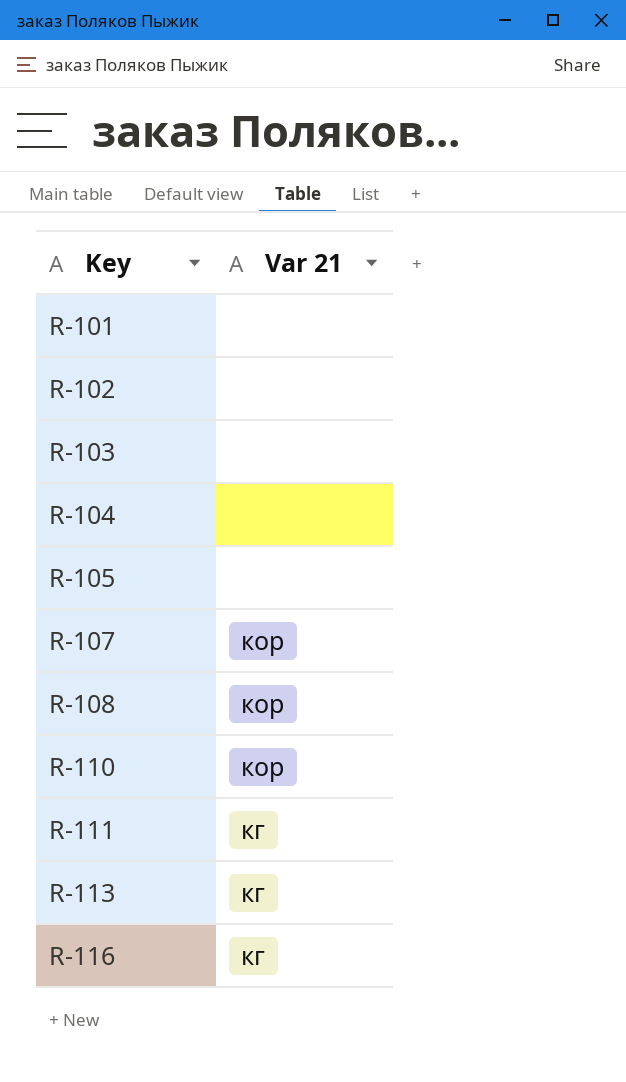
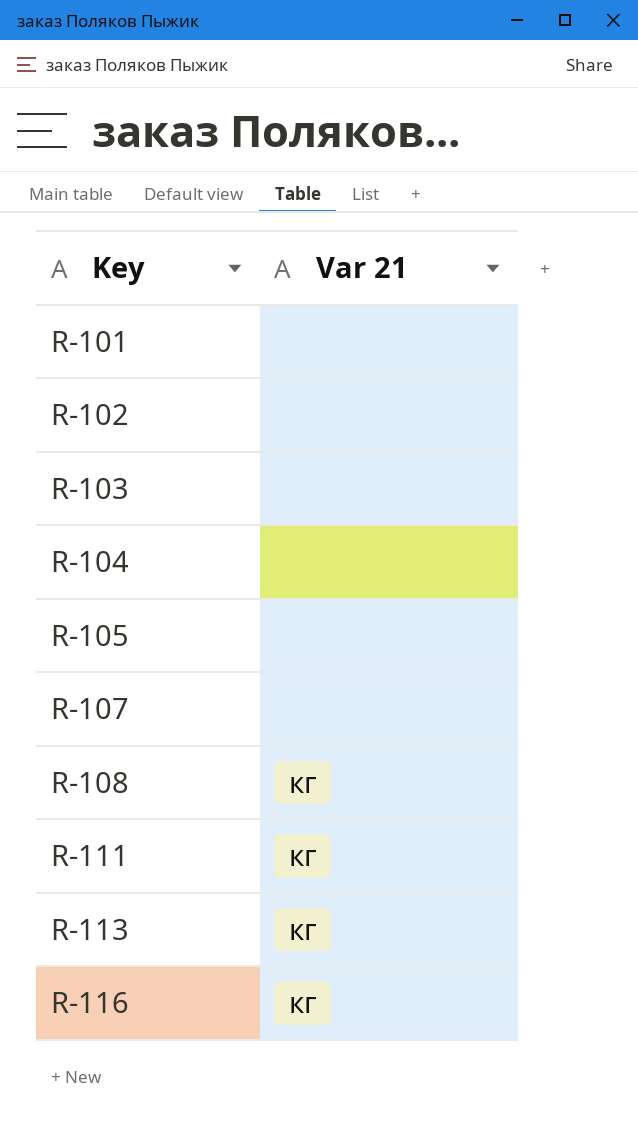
row R-110: кор -> none
R-107 | Var 21: кор -> none
R-108 | Var 21: кор -> кг

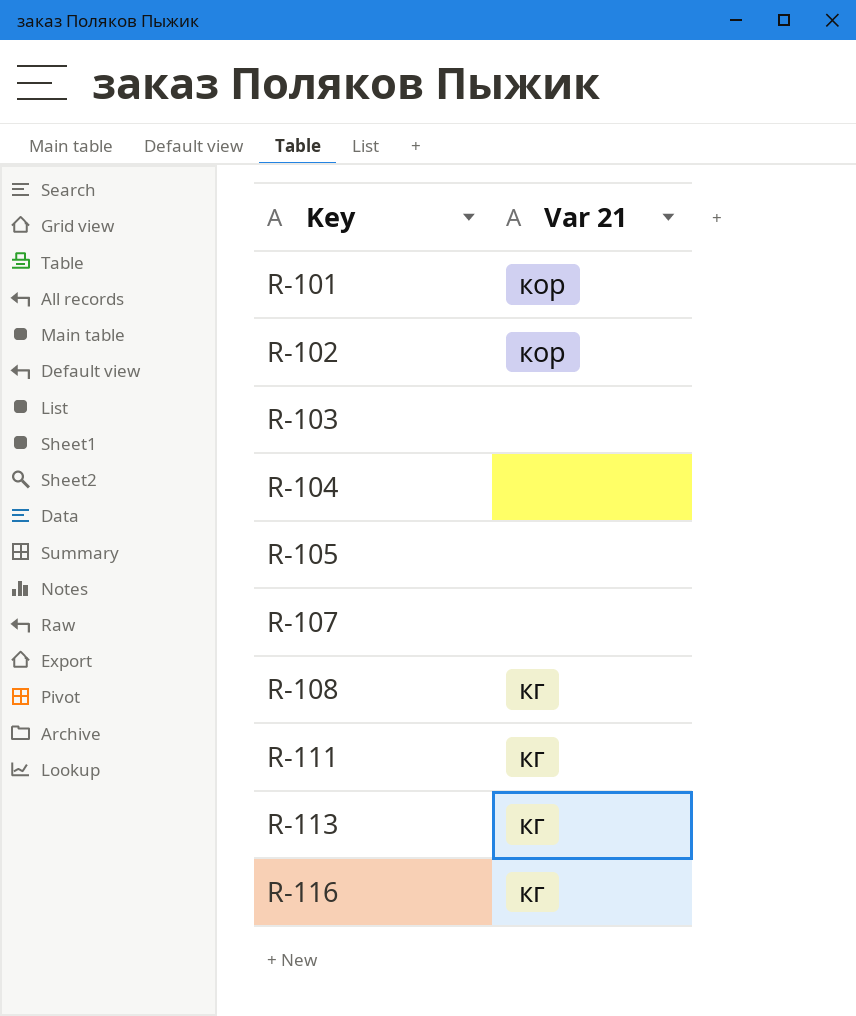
R-101 | Var 21: none -> кор
R-102 | Var 21: none -> кор

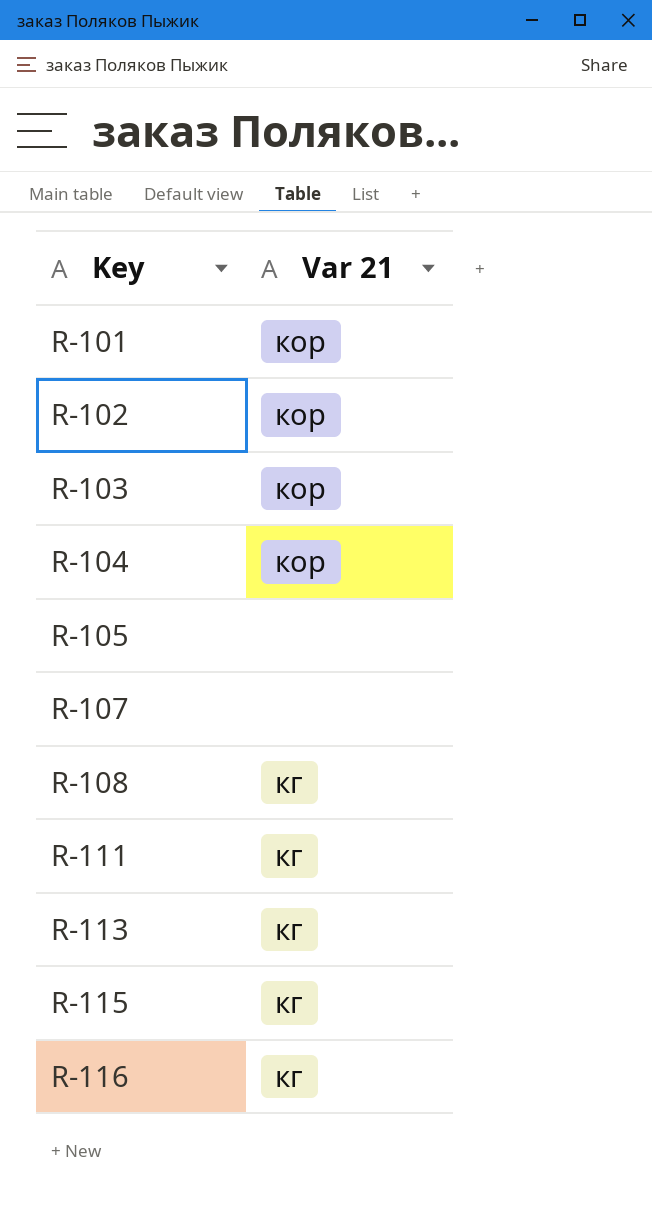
R-103 | Var 21: none -> кор
R-104 | Var 21: none -> кор
row R-115: none -> кг

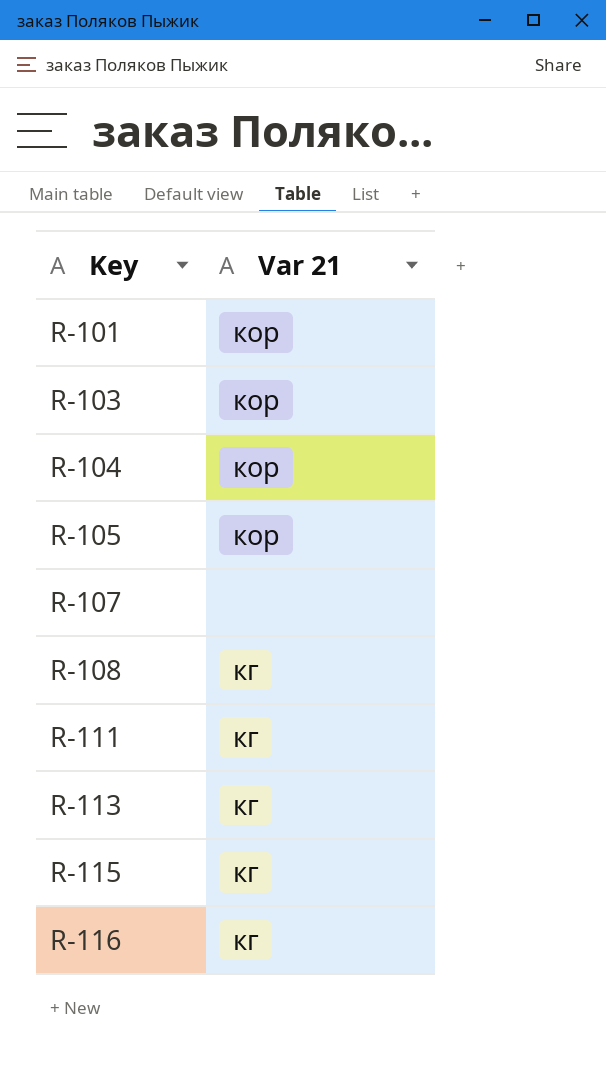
row R-102: кор -> none
R-105 | Var 21: none -> кор

